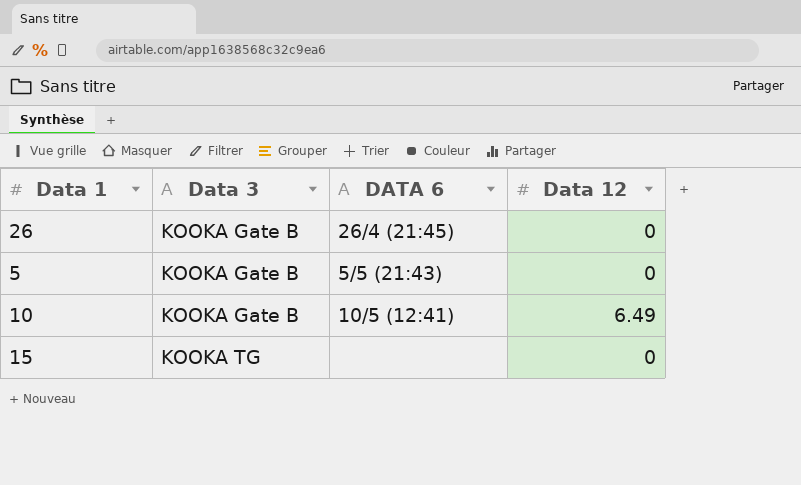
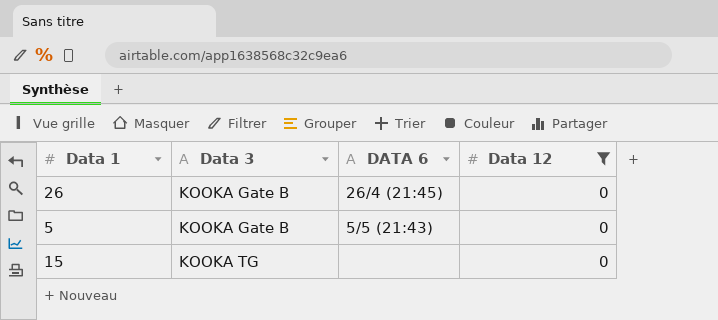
filter: none -> Data 12 = 0

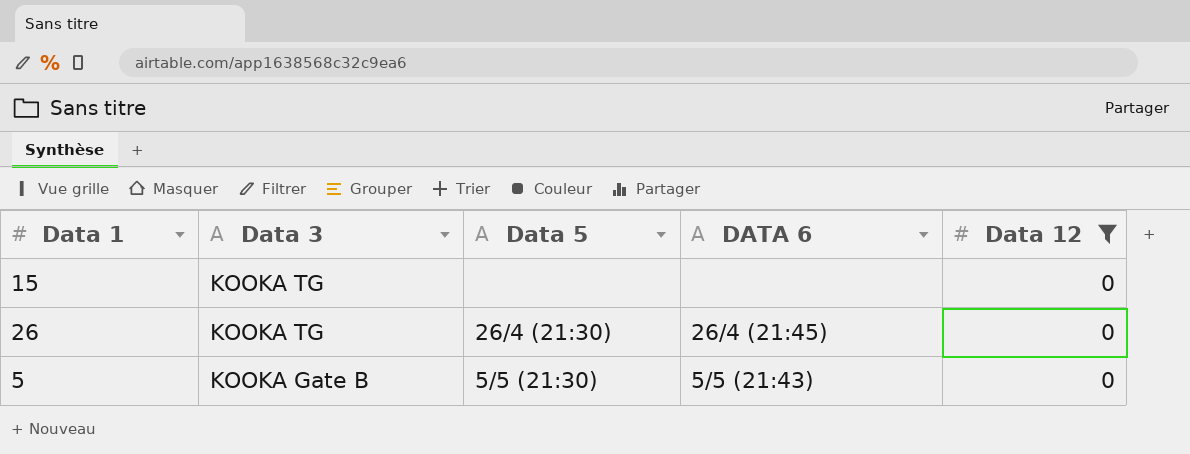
row order: Data 3 ascending -> Data 3 descending
column Data 5 | position: none -> 3
26 | Data 3: KOOKA Gate B -> KOOKA TG

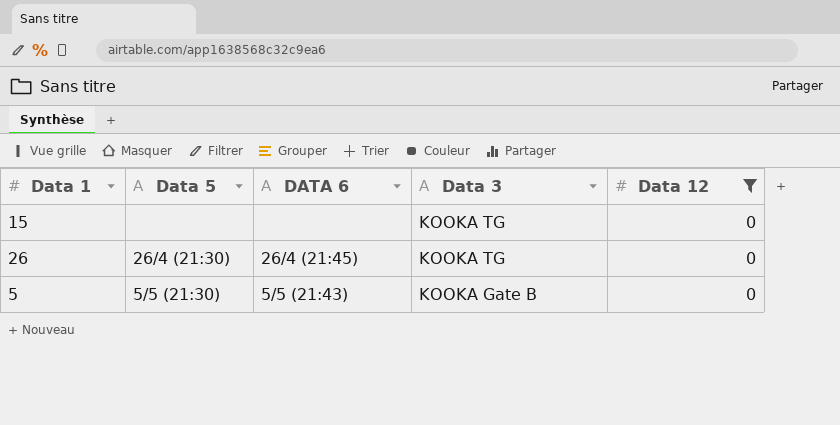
column Data 3 | position: 2 -> 4

